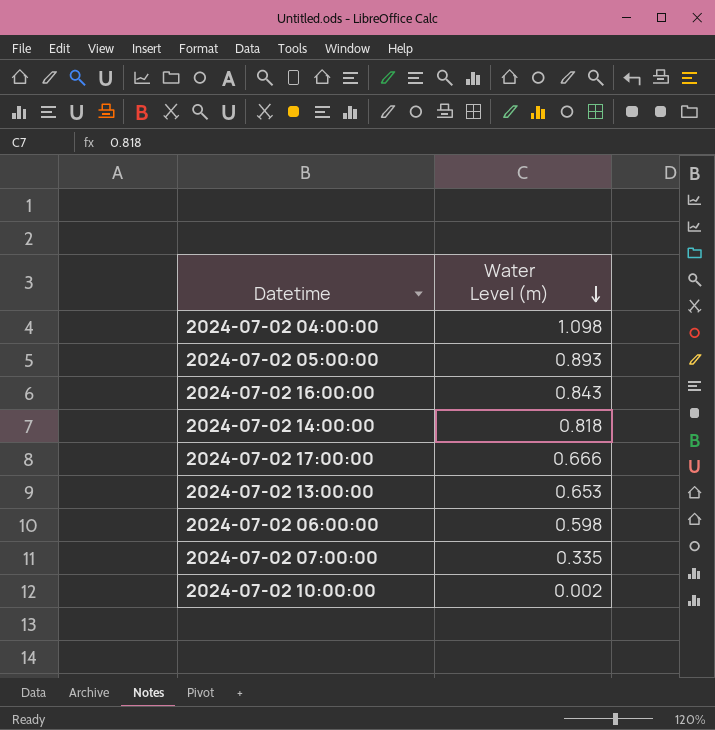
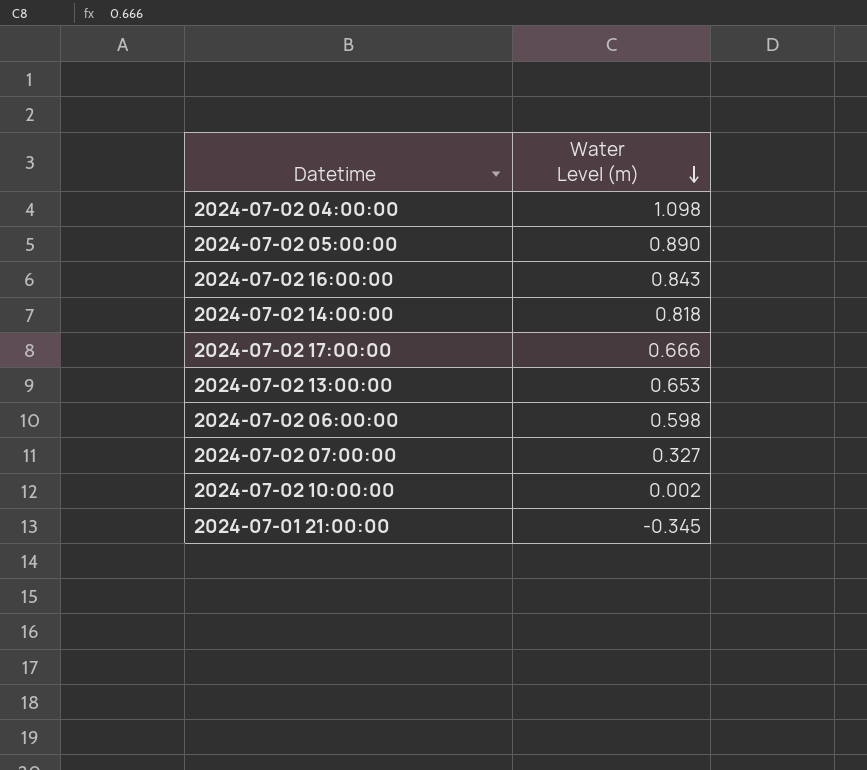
2024-07-02 05:00:00 | Water Level (m): 0.893 -> 0.890
2024-07-02 07:00:00 | Water Level (m): 0.335 -> 0.327
row 2024-07-01 21:00:00: none -> -0.345

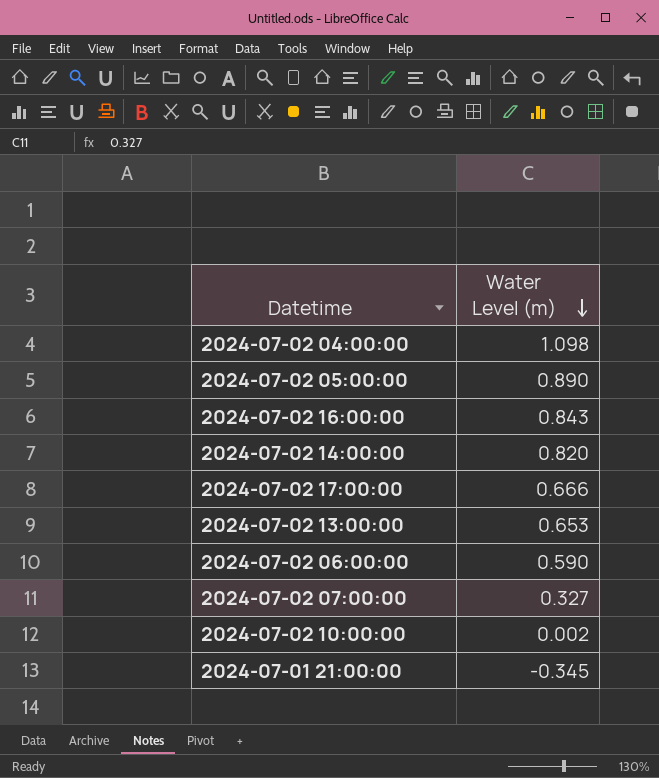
2024-07-02 14:00:00 | Water Level (m): 0.818 -> 0.820
2024-07-02 06:00:00 | Water Level (m): 0.598 -> 0.590

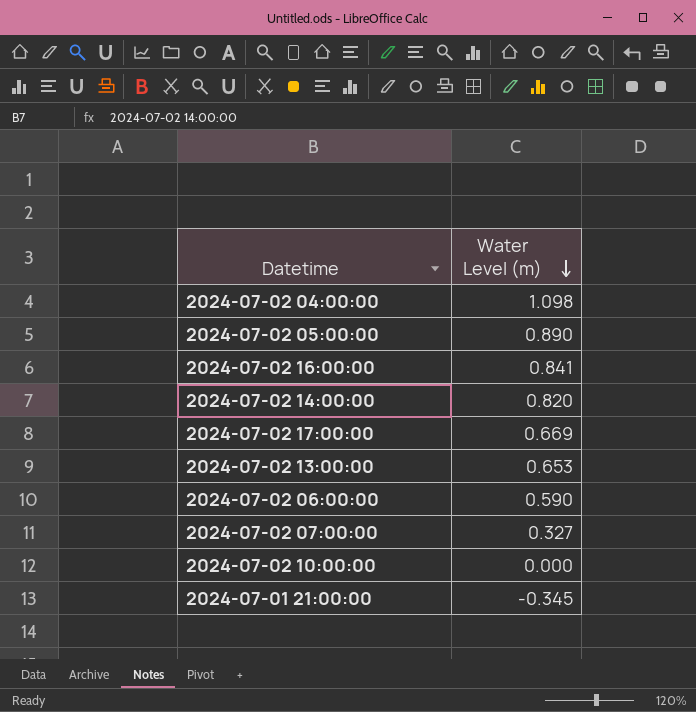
2024-07-02 16:00:00 | Water Level (m): 0.843 -> 0.841
2024-07-02 17:00:00 | Water Level (m): 0.666 -> 0.669
2024-07-02 10:00:00 | Water Level (m): 0.002 -> 0.000

